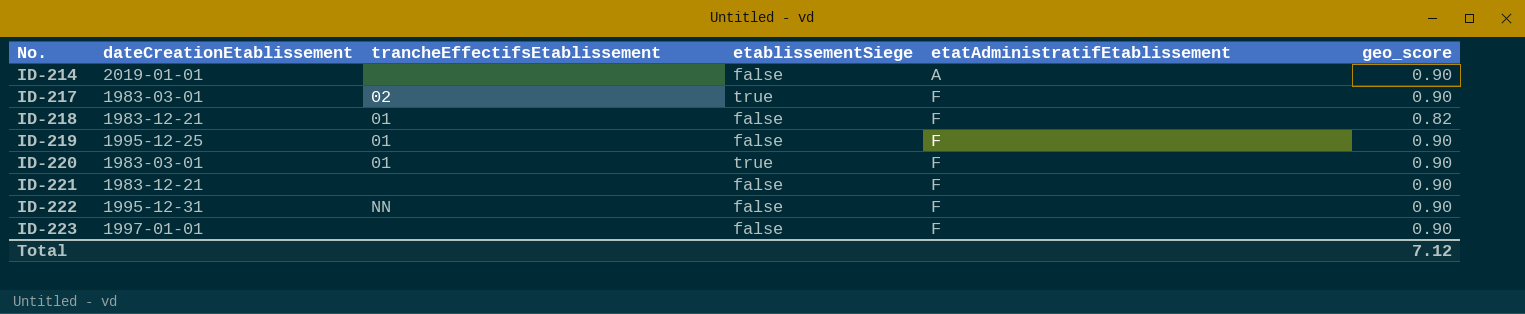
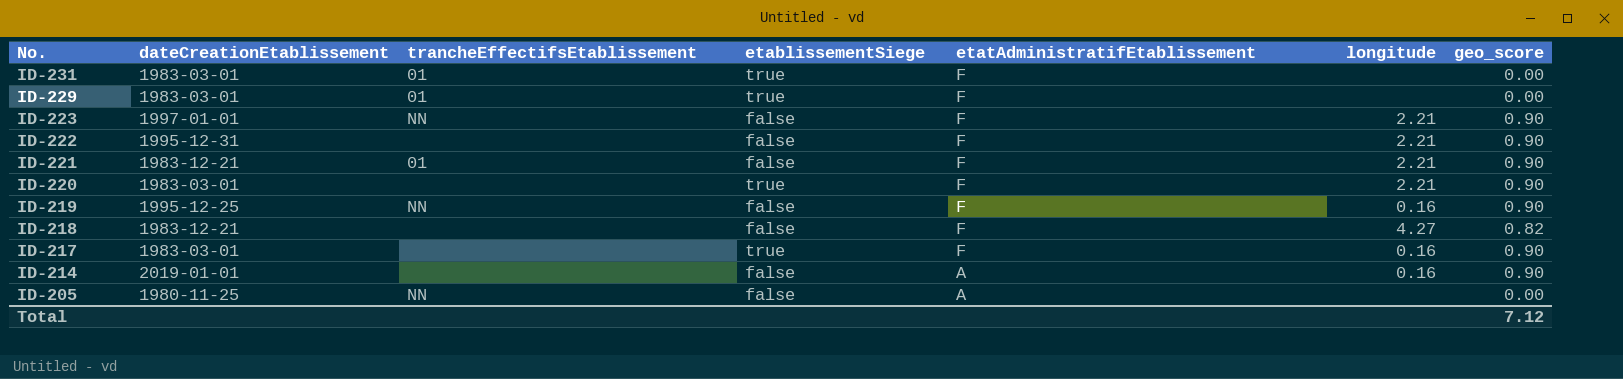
row order: No. ascending -> No. descending
column longitude | position: none -> 6
row ID-231: none -> 1983-03-01 | 01 | true | F | none | 0.00
row ID-229: none -> 1983-03-01 | 01 | true | F | none | 0.00
ID-223 | trancheEffectifsEtablissement: none -> NN
ID-222 | trancheEffectifsEtablissement: NN -> none
ID-221 | trancheEffectifsEtablissement: none -> 01
ID-220 | trancheEffectifsEtablissement: 01 -> none
ID-219 | trancheEffectifsEtablissement: 01 -> NN
ID-218 | trancheEffectifsEtablissement: 01 -> none
ID-217 | trancheEffectifsEtablissement: 02 -> none
row ID-205: none -> 1980-11-25 | NN | false | A | none | 0.00

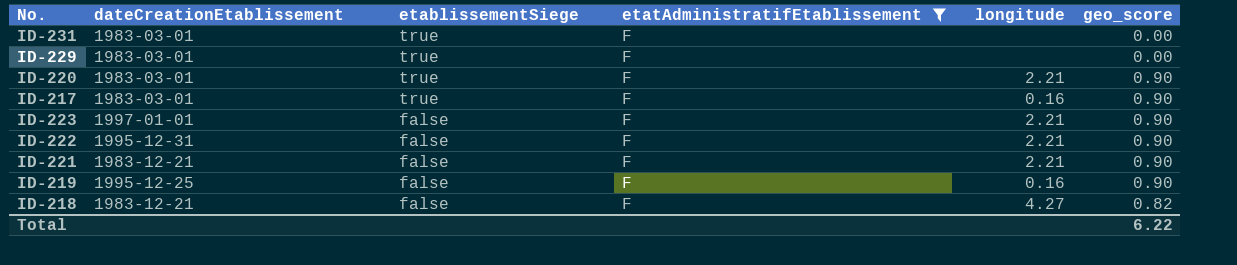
filter: none -> etatAdministratifEtablissement = F
row order: No. descending -> etablissementSiege descending
column trancheEffectifsEtablissement | position: 3 -> none
Total | geo_score: 7.12 -> 6.22

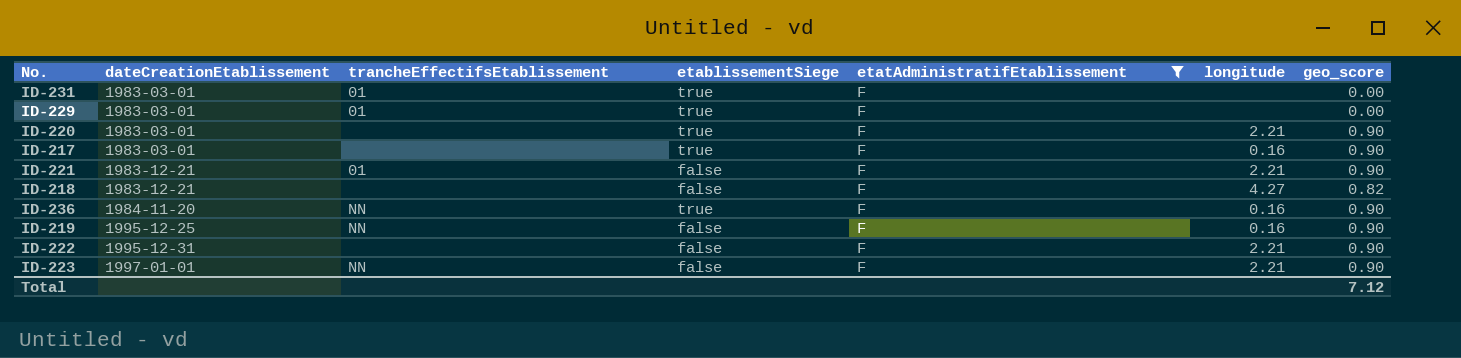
row order: etablissementSiege descending -> dateCreationEtablissement ascending
column trancheEffectifsEtablissement | position: none -> 3
row ID-236: none -> 1984-11-20 | NN | true | F | 0.16 | 0.90
Total | geo_score: 6.22 -> 7.12

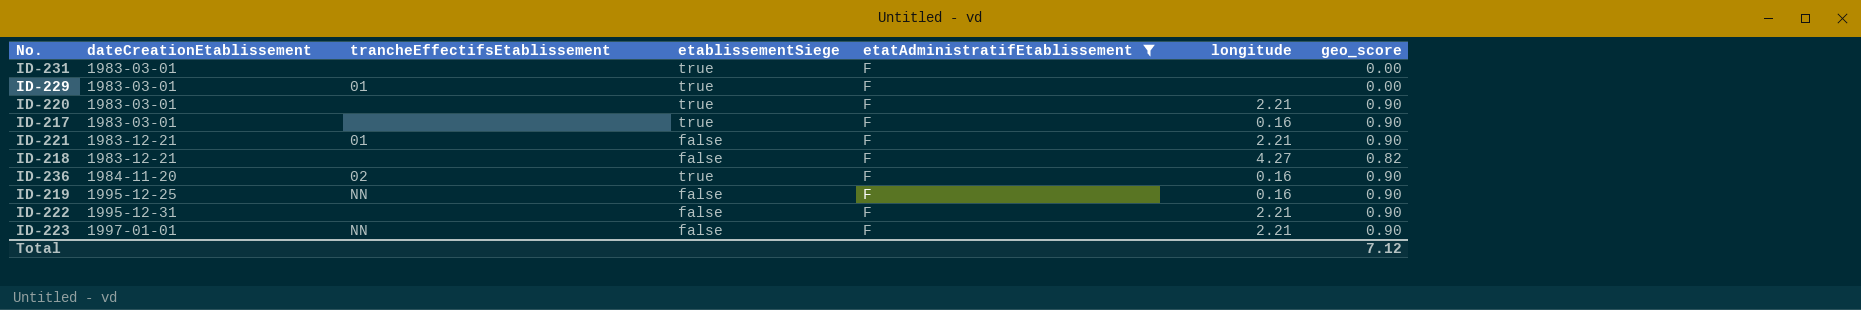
ID-231 | trancheEffectifsEtablissement: 01 -> none
ID-236 | trancheEffectifsEtablissement: NN -> 02

